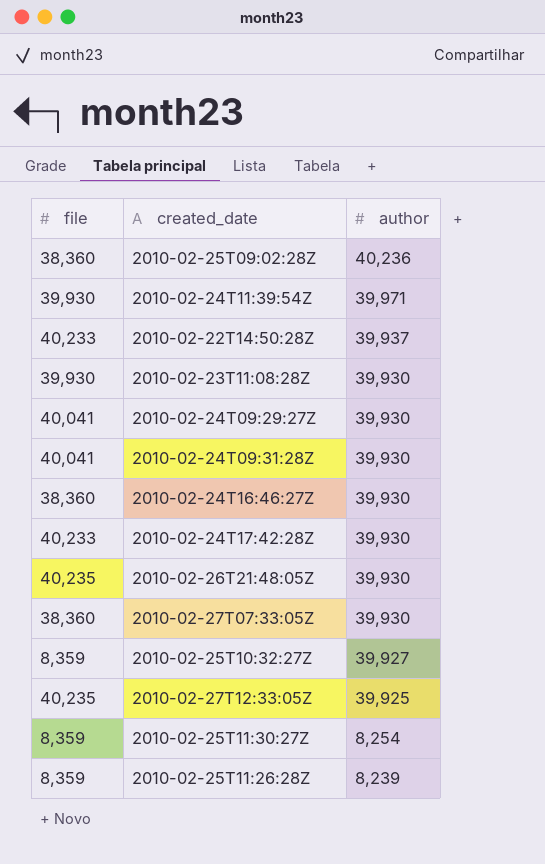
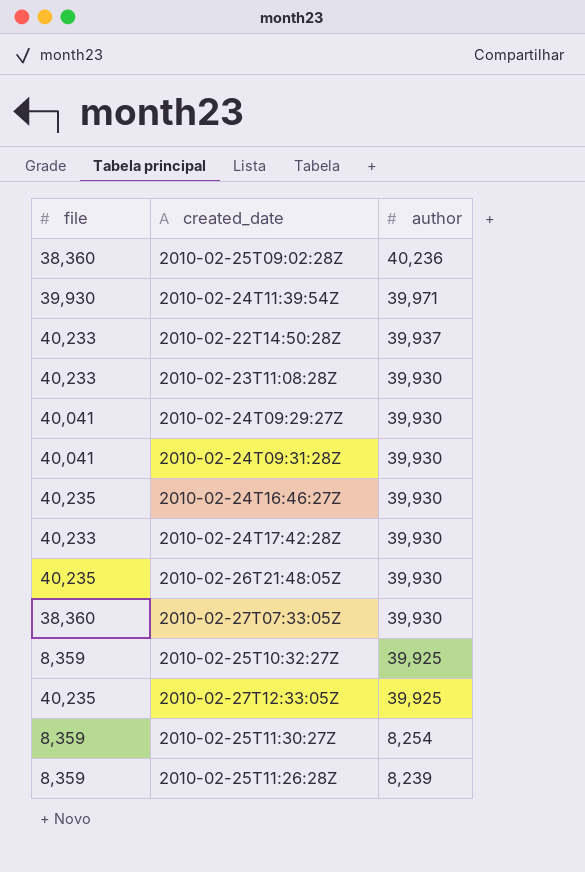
2010-02-23T11:08:28Z | file: 39,930 -> 40,233
2010-02-24T16:46:27Z | file: 38,360 -> 40,235
2010-02-25T10:32:27Z | author: 39,927 -> 39,925

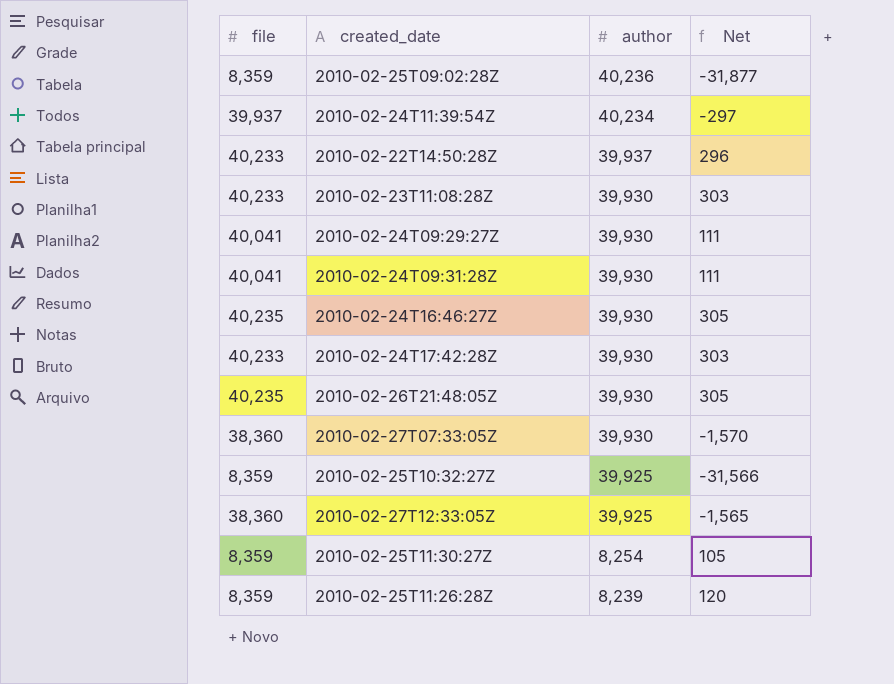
column Net | formula: none -> [file] - [author]
2010-02-25T09:02:28Z | file: 38,360 -> 8,359
2010-02-24T11:39:54Z | file: 39,930 -> 39,937
2010-02-24T11:39:54Z | author: 39,971 -> 40,234
2010-02-27T12:33:05Z | file: 40,235 -> 38,360

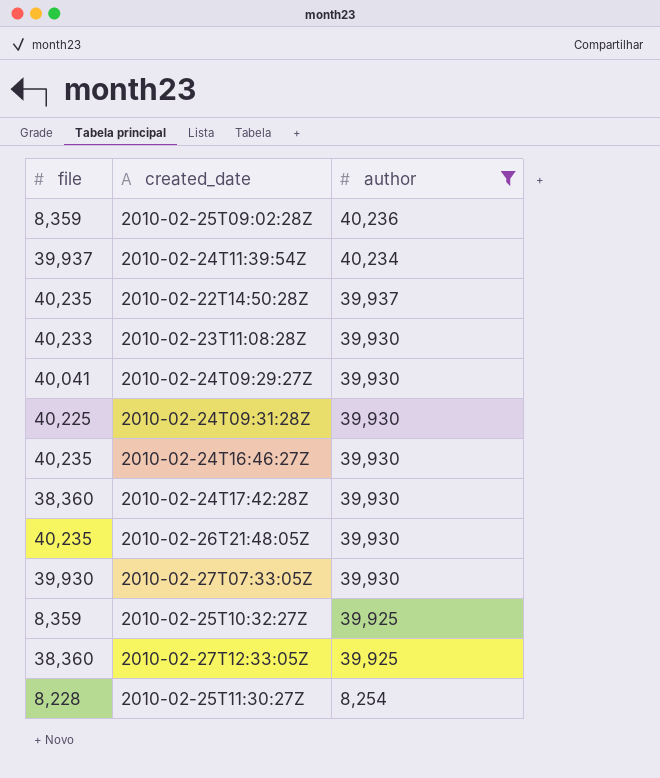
filter: none -> author != 8,239
column Net | formula: [file] - [author] -> none
2010-02-22T14:50:28Z | file: 40,233 -> 40,235
2010-02-24T09:31:28Z | file: 40,041 -> 40,225
2010-02-24T17:42:28Z | file: 40,233 -> 38,360
2010-02-27T07:33:05Z | file: 38,360 -> 39,930
2010-02-25T11:30:27Z | file: 8,359 -> 8,228

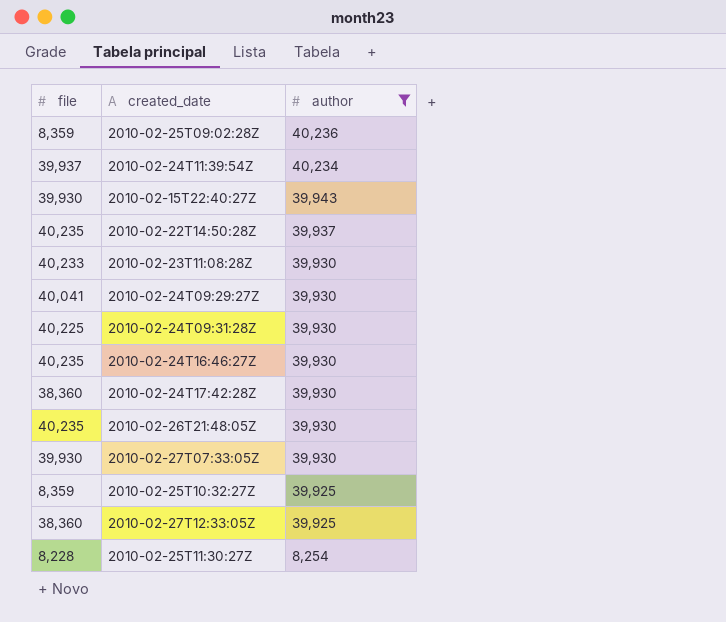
row 2010-02-15T22:40:27Z: none -> 39,930 | 39,943

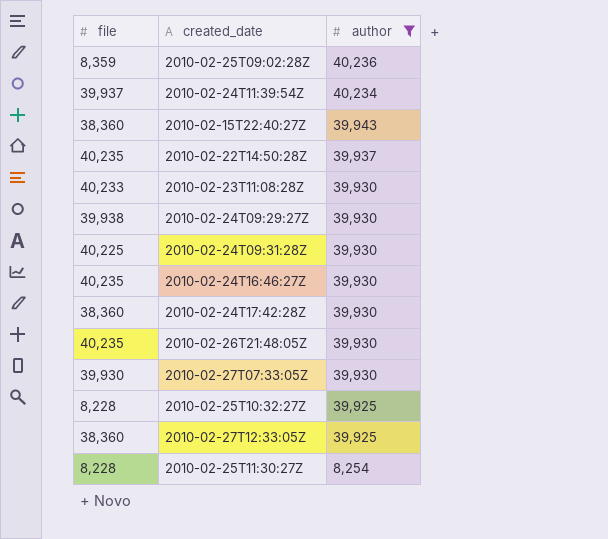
2010-02-15T22:40:27Z | file: 39,930 -> 38,360
2010-02-24T09:29:27Z | file: 40,041 -> 39,938
2010-02-25T10:32:27Z | file: 8,359 -> 8,228

